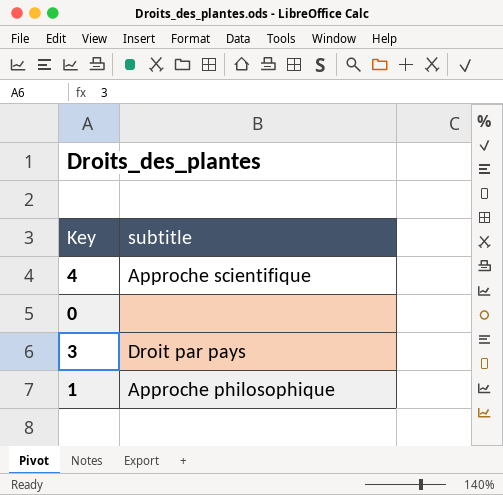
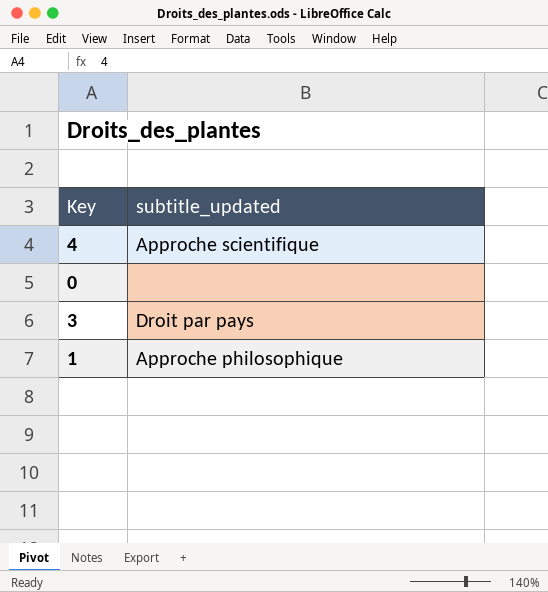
column name: subtitle -> subtitle_updated

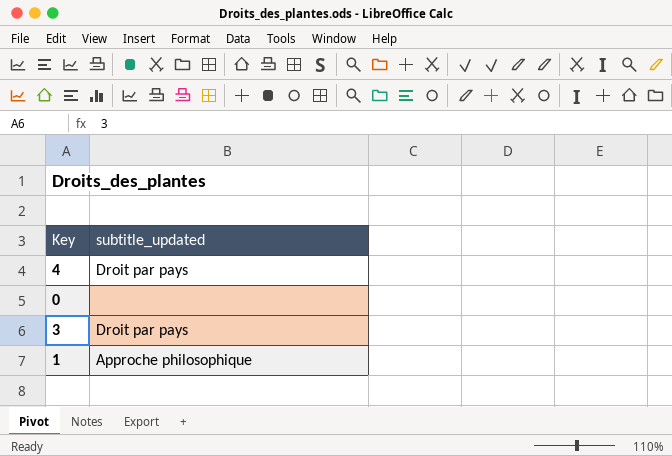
4 | subtitle_updated: Approche scientifique -> Droit par pays

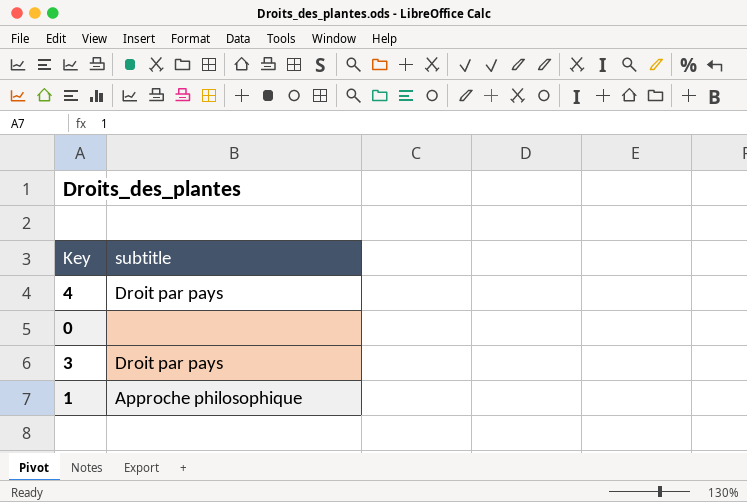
column name: subtitle_updated -> subtitle

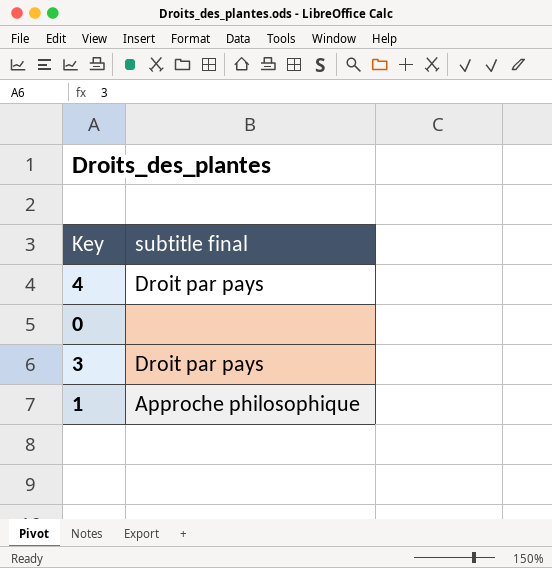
column name: subtitle -> subtitle final

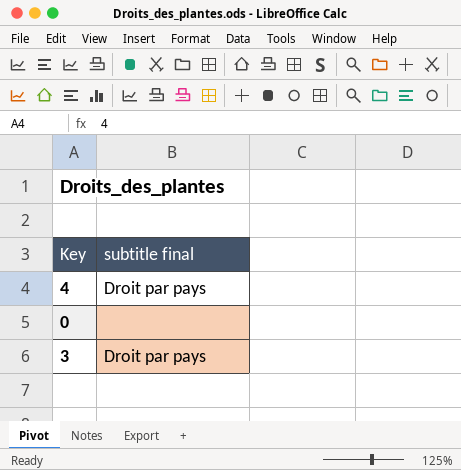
row 1: Approche philosophique -> none

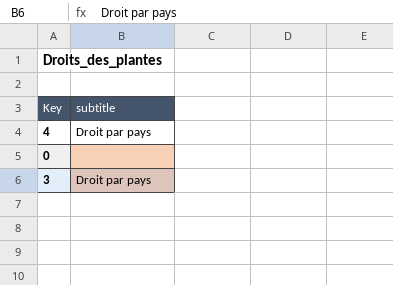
column name: subtitle final -> subtitle

